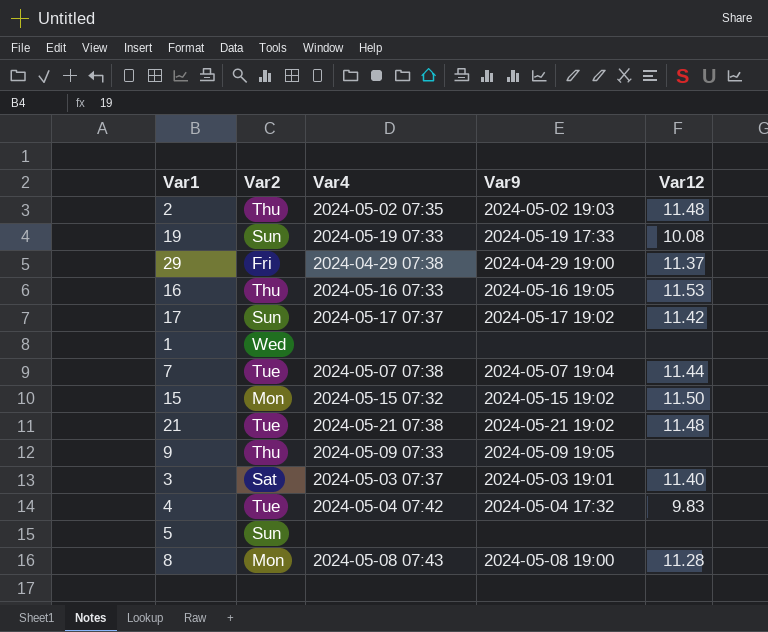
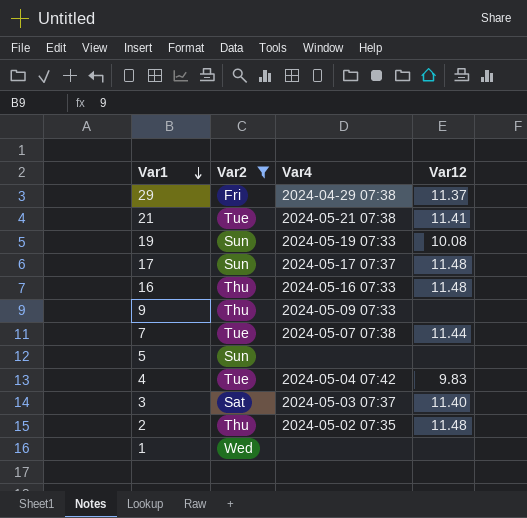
filter: none -> Var2 != Mon
row order: none -> Var1 descending
column Var9 | position: 4 -> none
21 | Var12: 11.48 -> 11.41
17 | Var12: 11.42 -> 11.48
16 | Var12: 11.53 -> 11.48

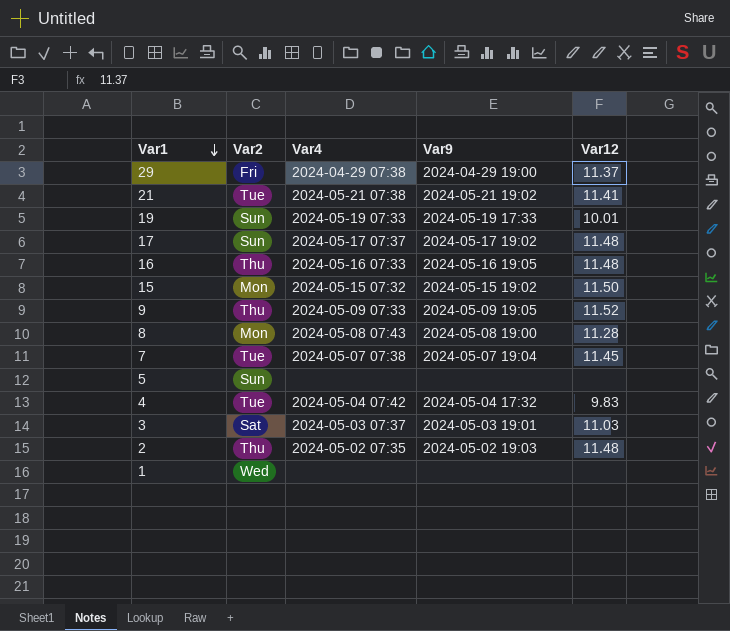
filter: Var2 != Mon -> none
column Var9 | position: none -> 4
19 | Var12: 10.08 -> 10.01
9 | Var12: none -> 11.52
7 | Var12: 11.44 -> 11.45
3 | Var12: 11.40 -> 11.03

